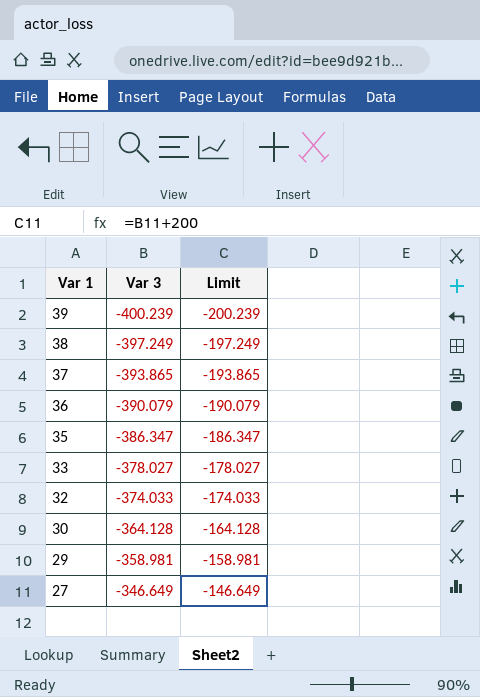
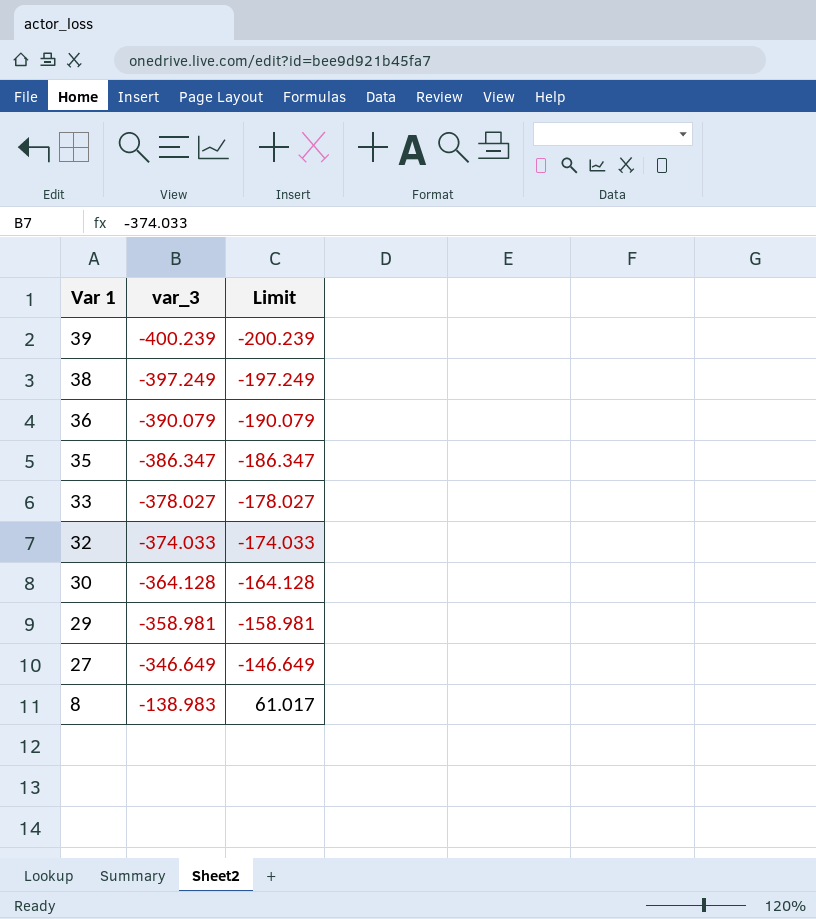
column name: Var 3 -> var_3
row 37: -393.865 | -193.865 -> none
row 8: none -> -138.983 | 61.017

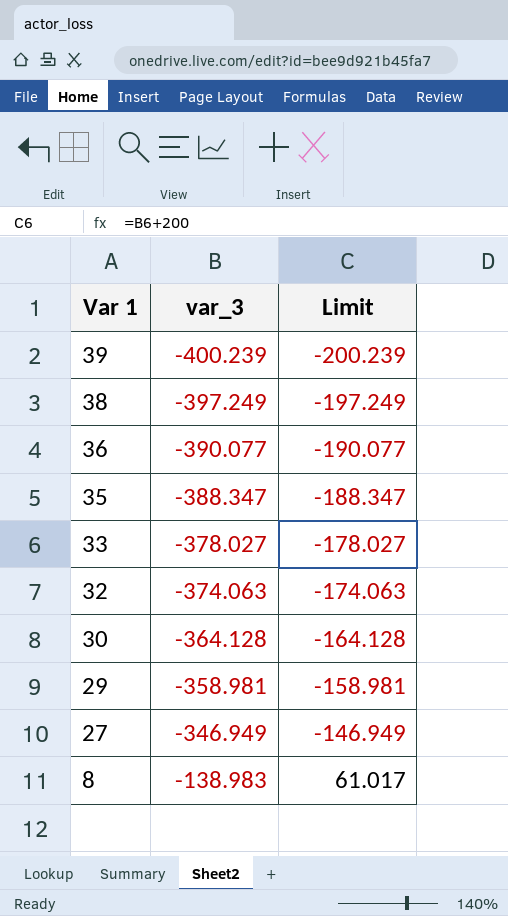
36 | var_3: -390.079 -> -390.077
36 | Limit: -190.079 -> -190.077
35 | var_3: -386.347 -> -388.347
35 | Limit: -186.347 -> -188.347
32 | var_3: -374.033 -> -374.063
32 | Limit: -174.033 -> -174.063
27 | var_3: -346.649 -> -346.949
27 | Limit: -146.649 -> -146.949

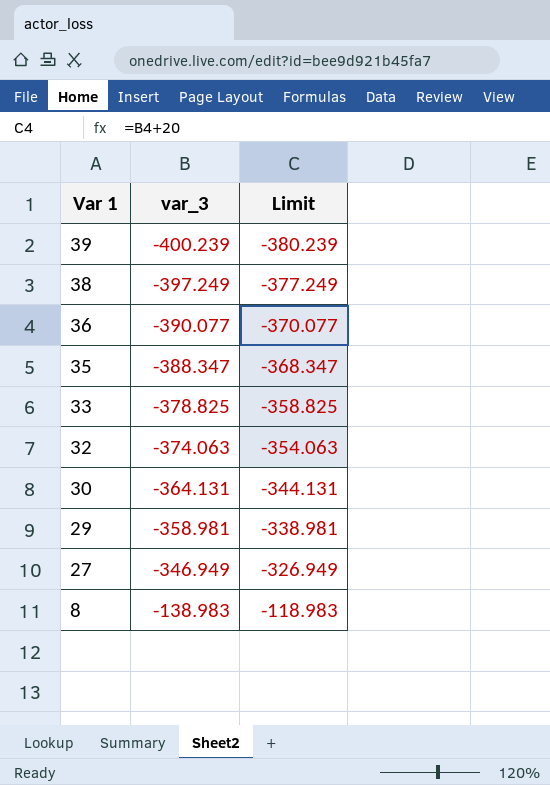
column Limit | formula: [var_3] + 200 -> [var_3] + 20
33 | var_3: -378.027 -> -378.825
30 | var_3: -364.128 -> -364.131

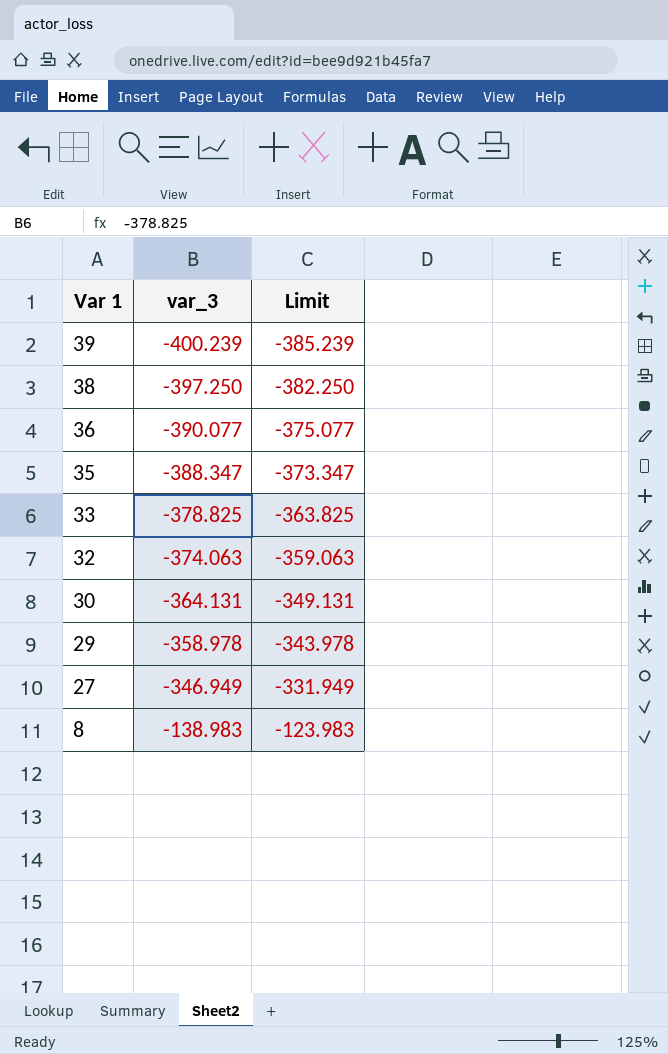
column Limit | formula: [var_3] + 20 -> [var_3] + 15
38 | var_3: -397.249 -> -397.250
29 | var_3: -358.981 -> -358.978

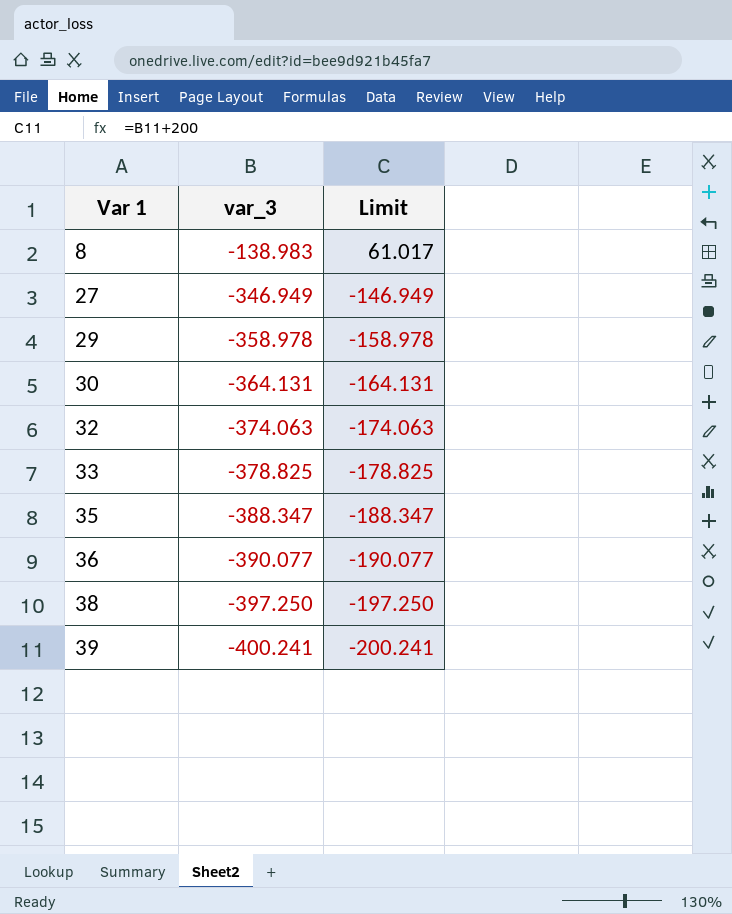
row order: Var 1 descending -> Var 1 ascending
column Limit | formula: [var_3] + 15 -> [var_3] + 200
39 | var_3: -400.239 -> -400.241

